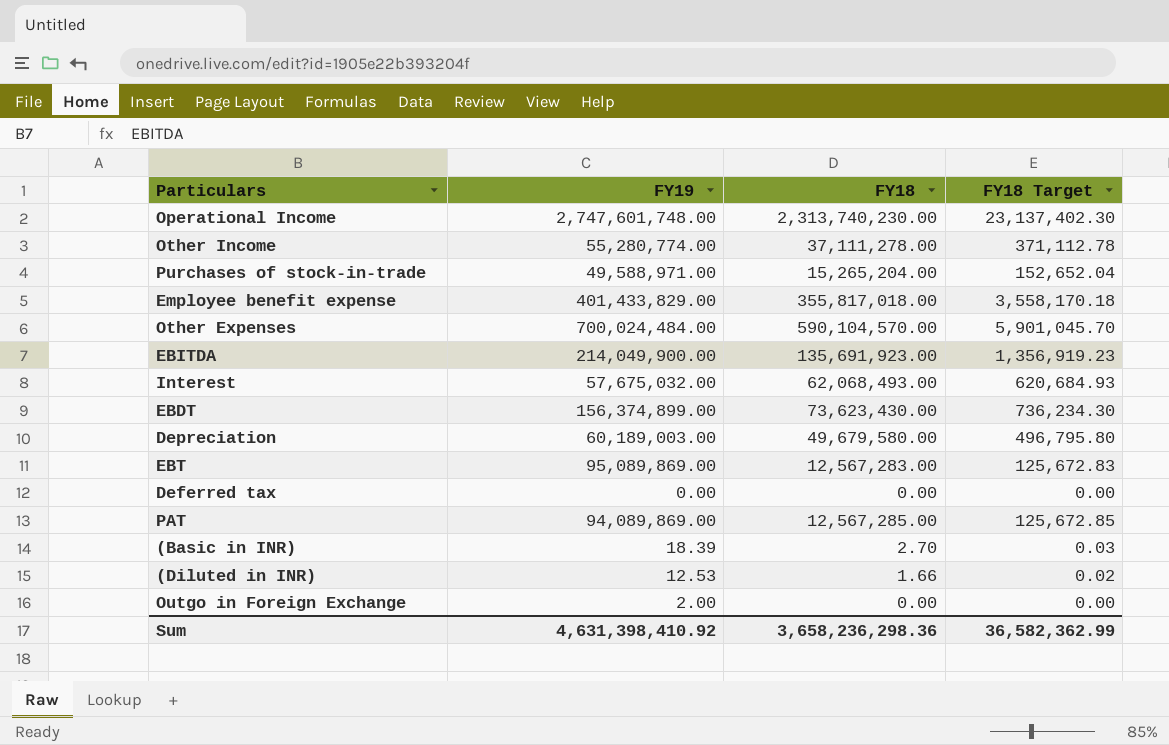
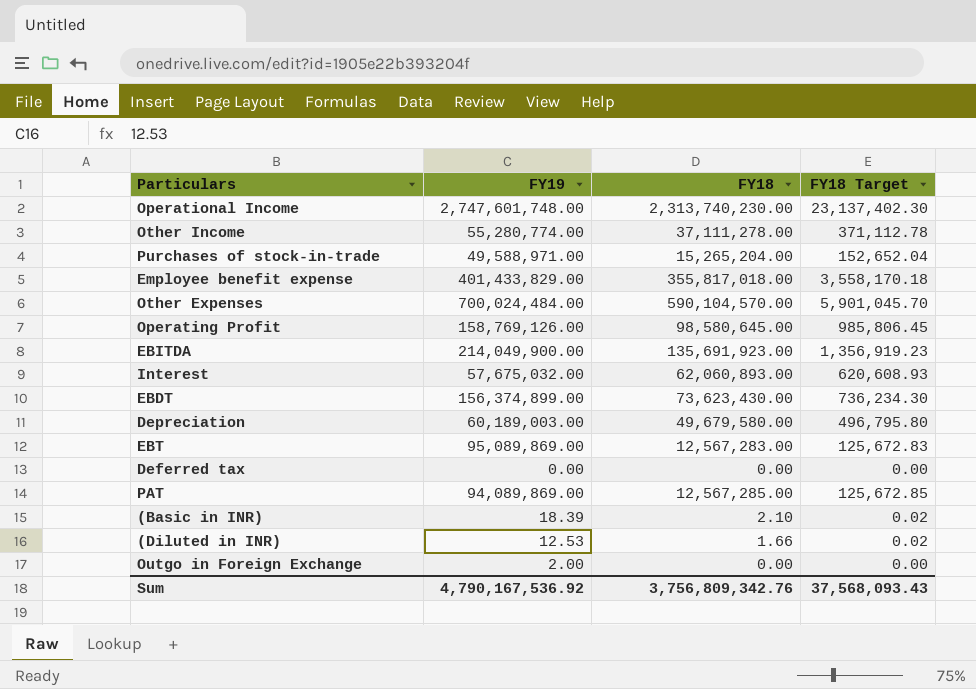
row Operating Profit: none -> 158,769,126.00 | 98,580,645.00 | 985,806.45
Interest | FY18: 62,068,493.00 -> 62,060,893.00
Interest | FY18 Target: 620,684.93 -> 620,608.93
(Basic in INR) | FY18: 2.70 -> 2.10
(Basic in INR) | FY18 Target: 0.03 -> 0.02
Sum | FY19: 4,631,398,410.92 -> 4,790,167,536.92
Sum | FY18: 3,658,236,298.36 -> 3,756,809,342.76
Sum | FY18 Target: 36,582,362.99 -> 37,568,093.43

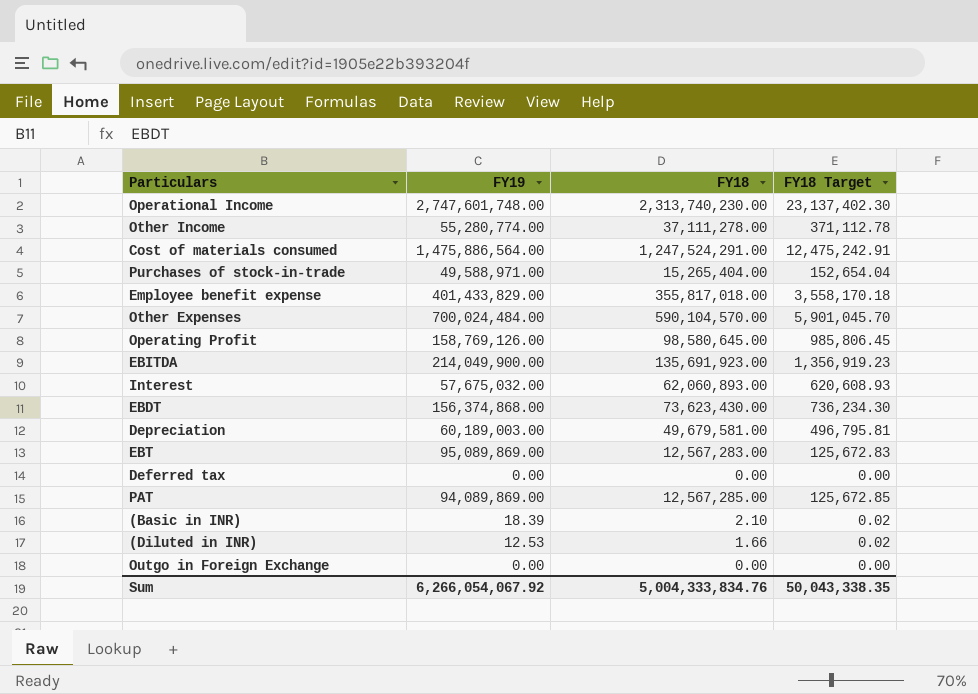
row Cost of materials consumed: none -> 1,475,886,564.00 | 1,247,524,291.00 | 12,475,242.91
Purchases of stock-in-trade | FY18: 15,265,204.00 -> 15,265,404.00
Purchases of stock-in-trade | FY18 Target: 152,652.04 -> 152,654.04
EBDT | FY19: 156,374,899.00 -> 156,374,868.00
Depreciation | FY18: 49,679,580.00 -> 49,679,581.00
Depreciation | FY18 Target: 496,795.80 -> 496,795.81
Outgo in Foreign Exchange | FY19: 2.00 -> 0.00
Sum | FY19: 4,790,167,536.92 -> 6,266,054,067.92
Sum | FY18: 3,756,809,342.76 -> 5,004,333,834.76
Sum | FY18 Target: 37,568,093.43 -> 50,043,338.35

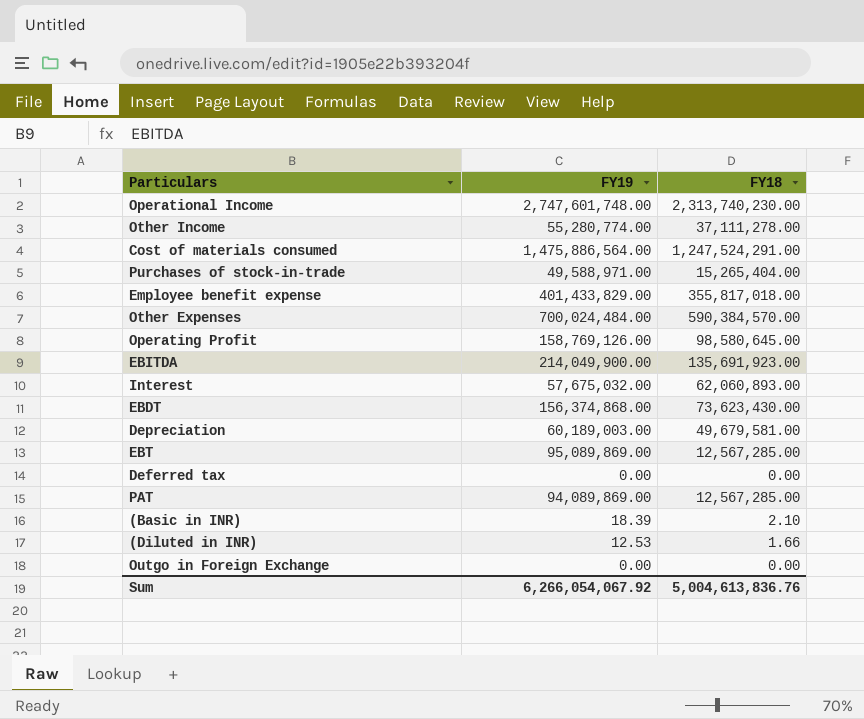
column FY18 Target | formula: [FY18] * 0.01 -> none
Other Expenses | FY18: 590,104,570.00 -> 590,384,570.00
EBT | FY18: 12,567,283.00 -> 12,567,285.00
Sum | FY18: 5,004,333,834.76 -> 5,004,613,836.76

